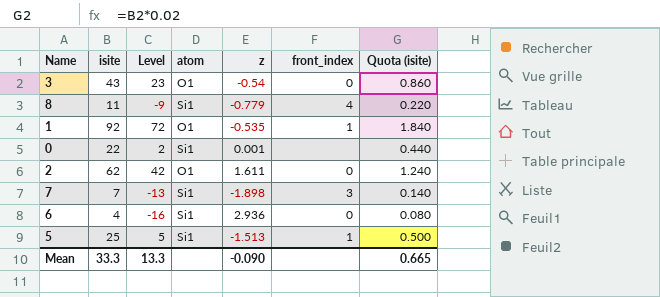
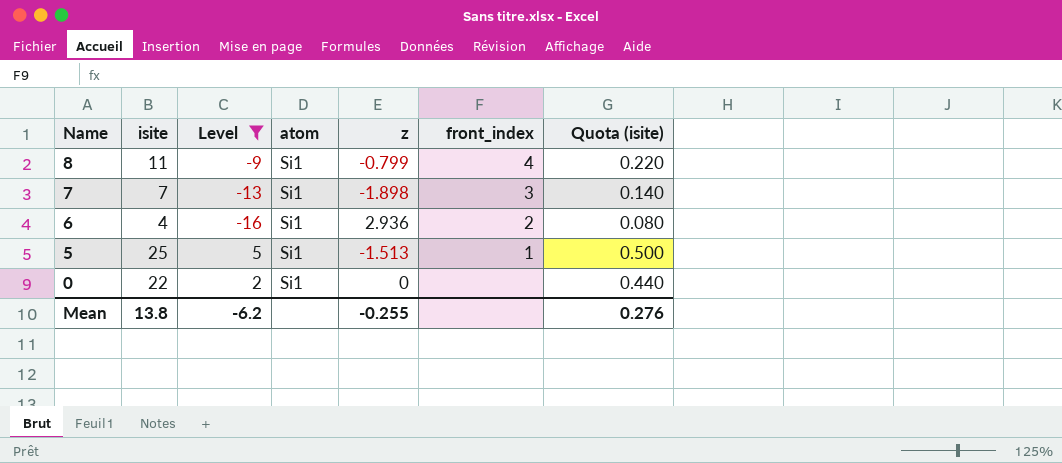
filter: none -> Level <= 5
row order: none -> Name descending
8 | z: -0.779 -> -0.799
6 | front_index: 0 -> 2
0 | z: 0.001 -> 0
Mean | isite: 33.3 -> 13.8
Mean | Level: 13.3 -> -6.2
Mean | z: -0.090 -> -0.255
Mean | Quota (isite): 0.665 -> 0.276

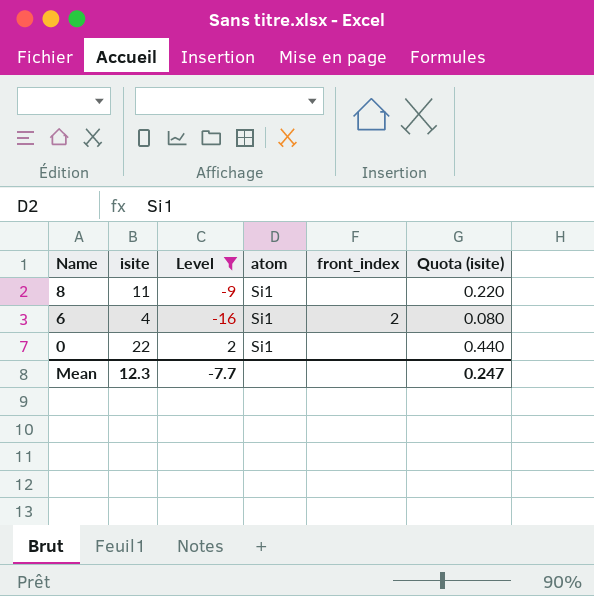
column z | position: 5 -> none
row 7: 7 | -13 | Si1 | -1.898 | 3 | 0.140 -> none
row 5: 25 | 5 | Si1 | -1.513 | 1 | 0.500 -> none
8 | front_index: 4 -> none
Mean | isite: 13.8 -> 12.3
Mean | Level: -6.2 -> -7.7
Mean | Quota (isite): 0.276 -> 0.247

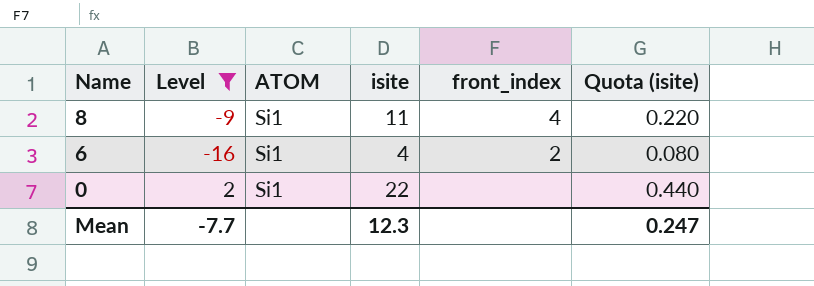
column name: atom -> ATOM
column isite | position: 2 -> 4
8 | front_index: none -> 4

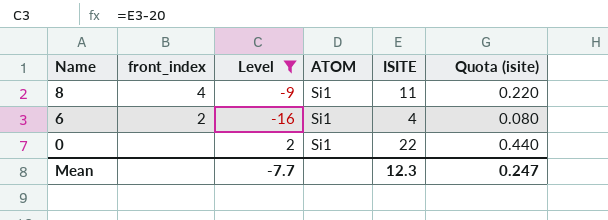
column front_index | position: 5 -> 2
column name: isite -> ISITE

